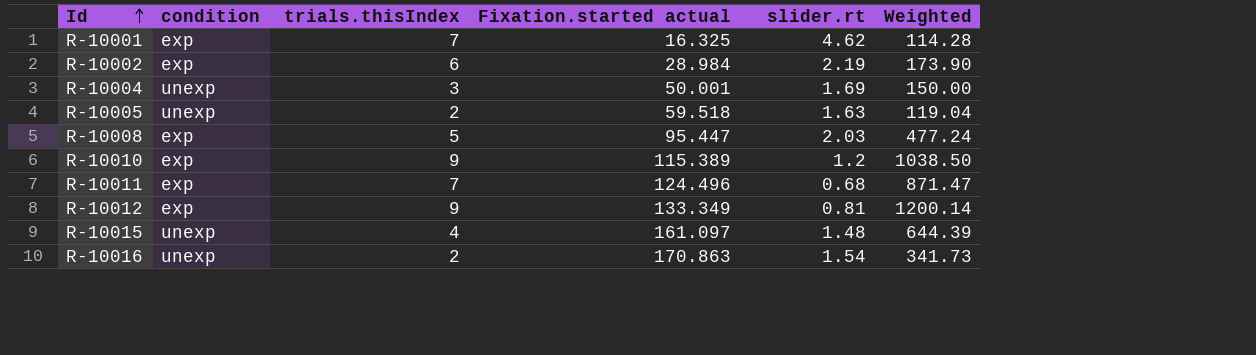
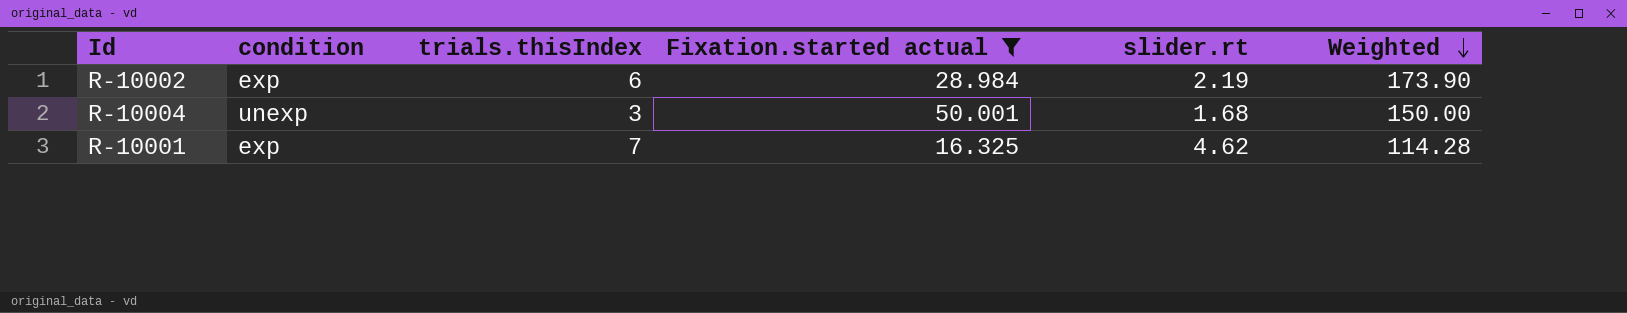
filter: none -> Fixation.started actual <= 50.001
row order: Id ascending -> Weighted descending
R-10004 | slider.rt: 1.69 -> 1.68

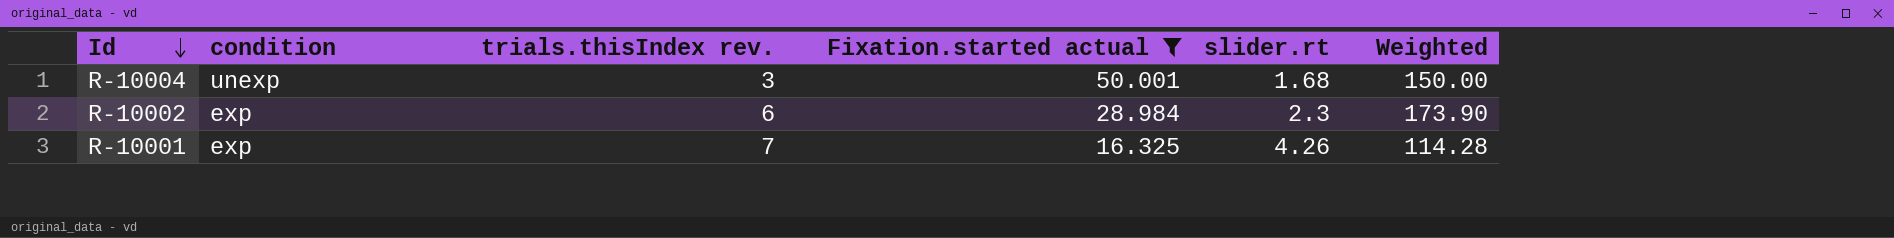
row order: Weighted descending -> Id descending
column name: trials.thisIndex -> trials.thisIndex rev.
R-10002 | slider.rt: 2.19 -> 2.3
R-10001 | slider.rt: 4.62 -> 4.26

